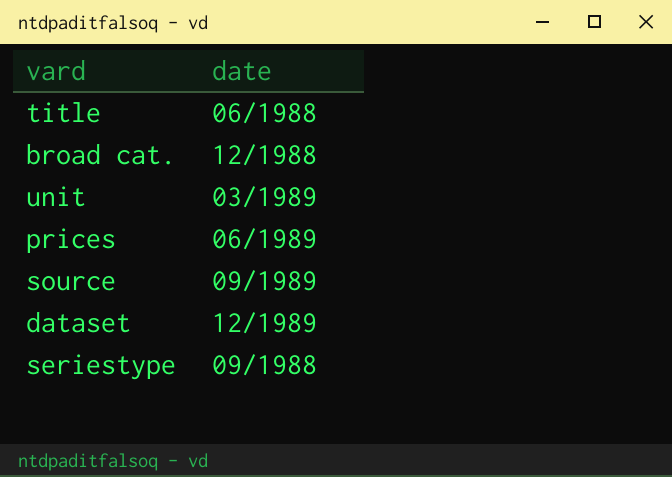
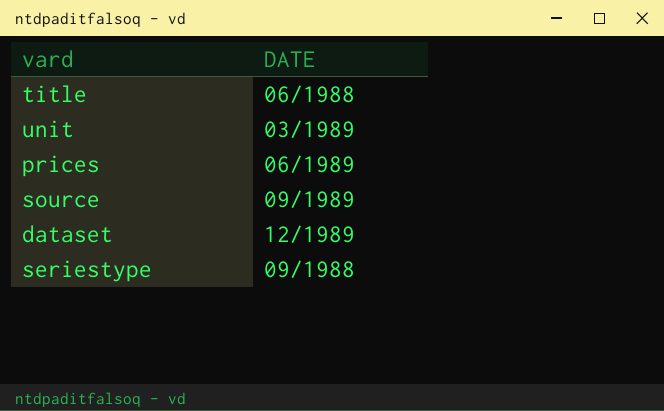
column name: date -> DATE
row broad cat.: 12/1988 -> none

